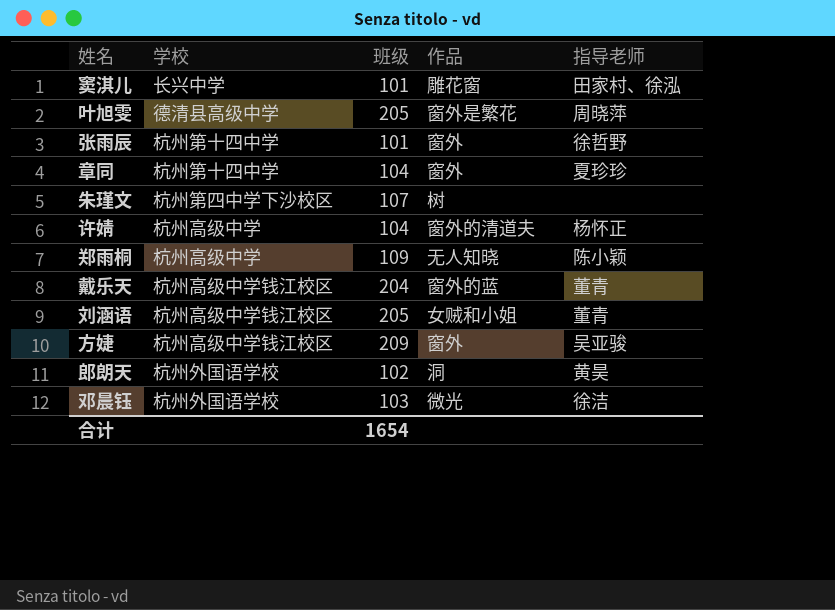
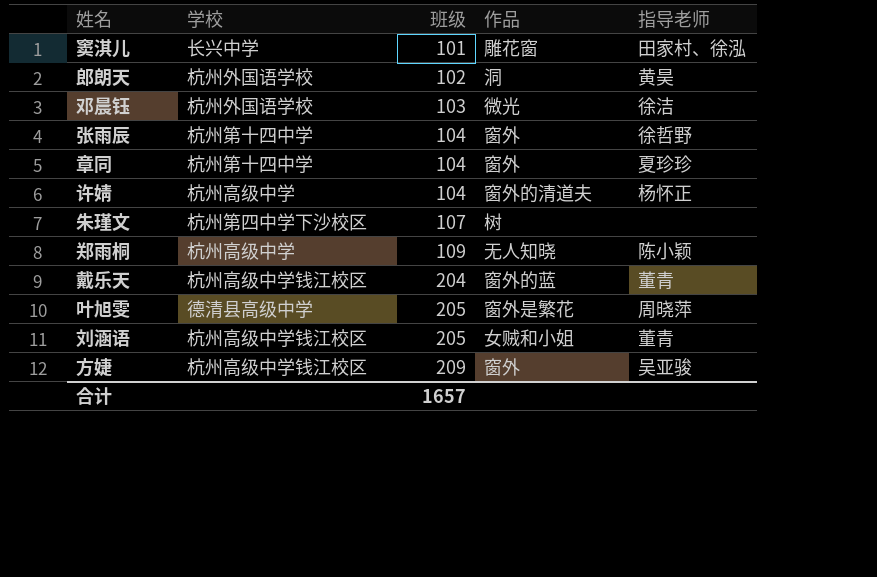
row order: none -> 班级 ascending
张雨辰 | 班级: 101 -> 104
合计 | 班级: 1654 -> 1657

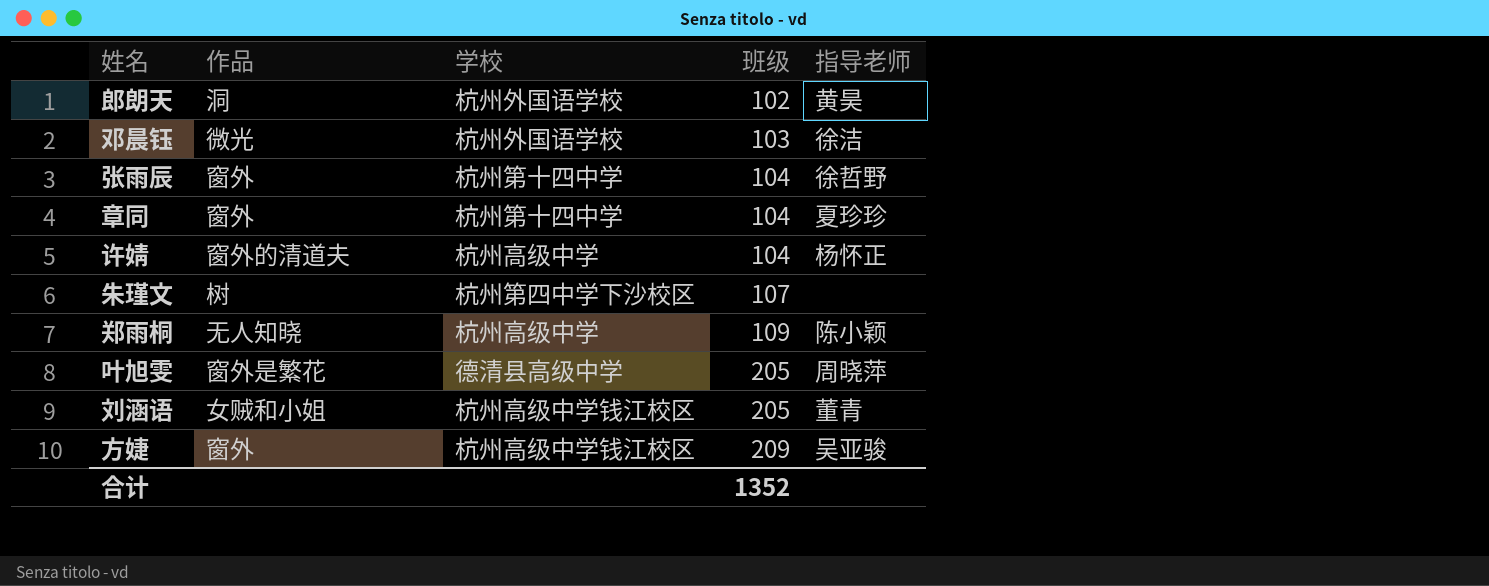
column 作品 | position: 4 -> 2
row 窦淇儿: 长兴中学 | 101 | 雕花窗 | 田家村、徐泓 -> none
row 戴乐天: 杭州高级中学钱江校区 | 204 | 窗外的蓝 | 董青 -> none
合计 | 班级: 1657 -> 1352

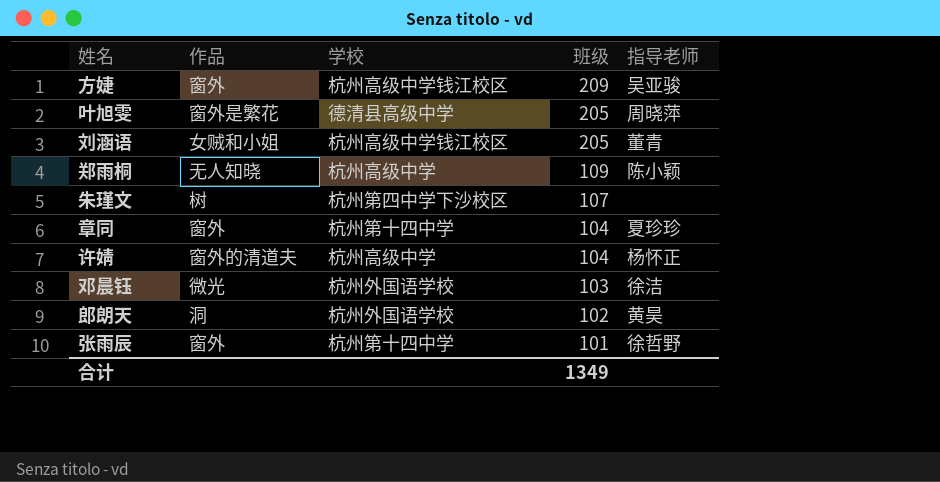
row order: 班级 ascending -> 班级 descending
张雨辰 | 班级: 104 -> 101
合计 | 班级: 1352 -> 1349

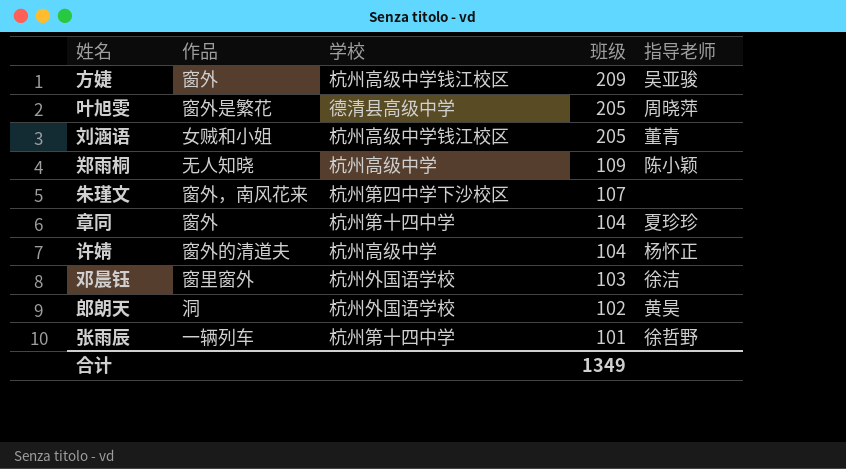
朱瑾文 | 作品: 树 -> 窗外，南风花来
邓晨钰 | 作品: 微光 -> 窗里窗外
张雨辰 | 作品: 窗外 -> 一辆列车

